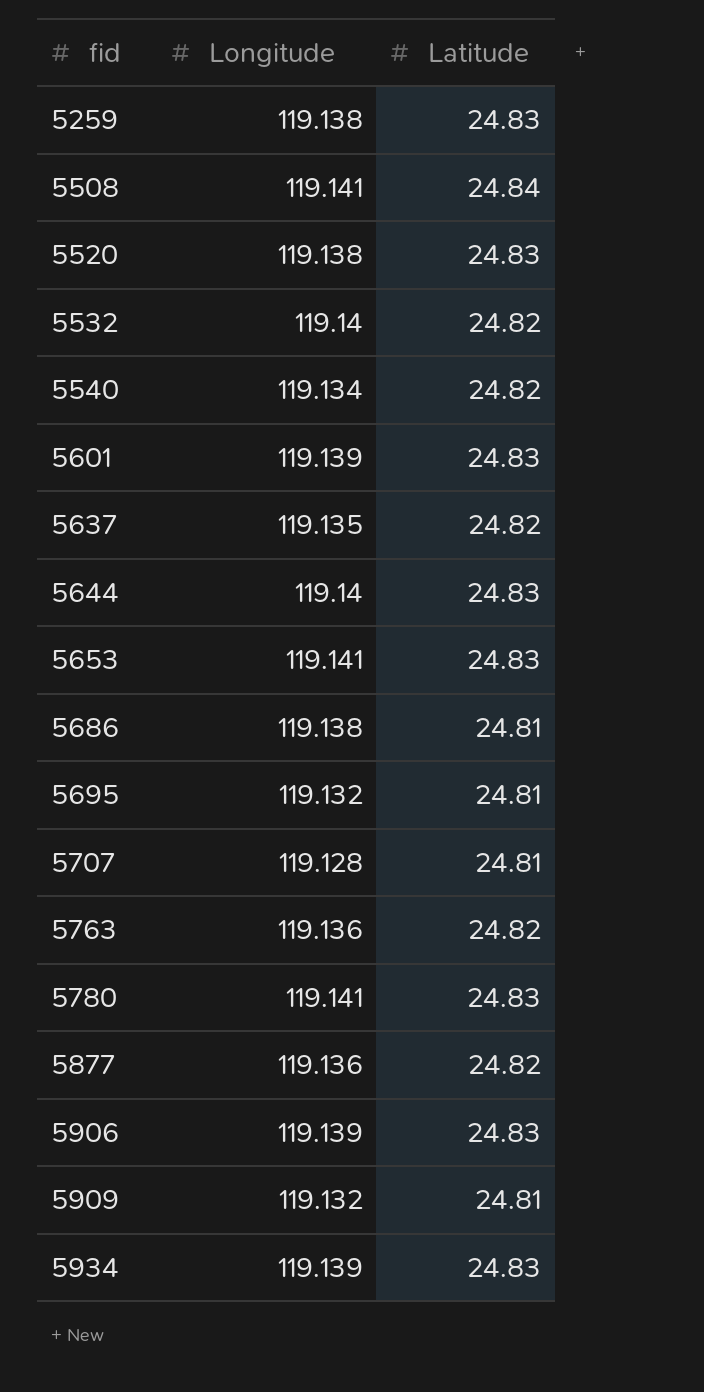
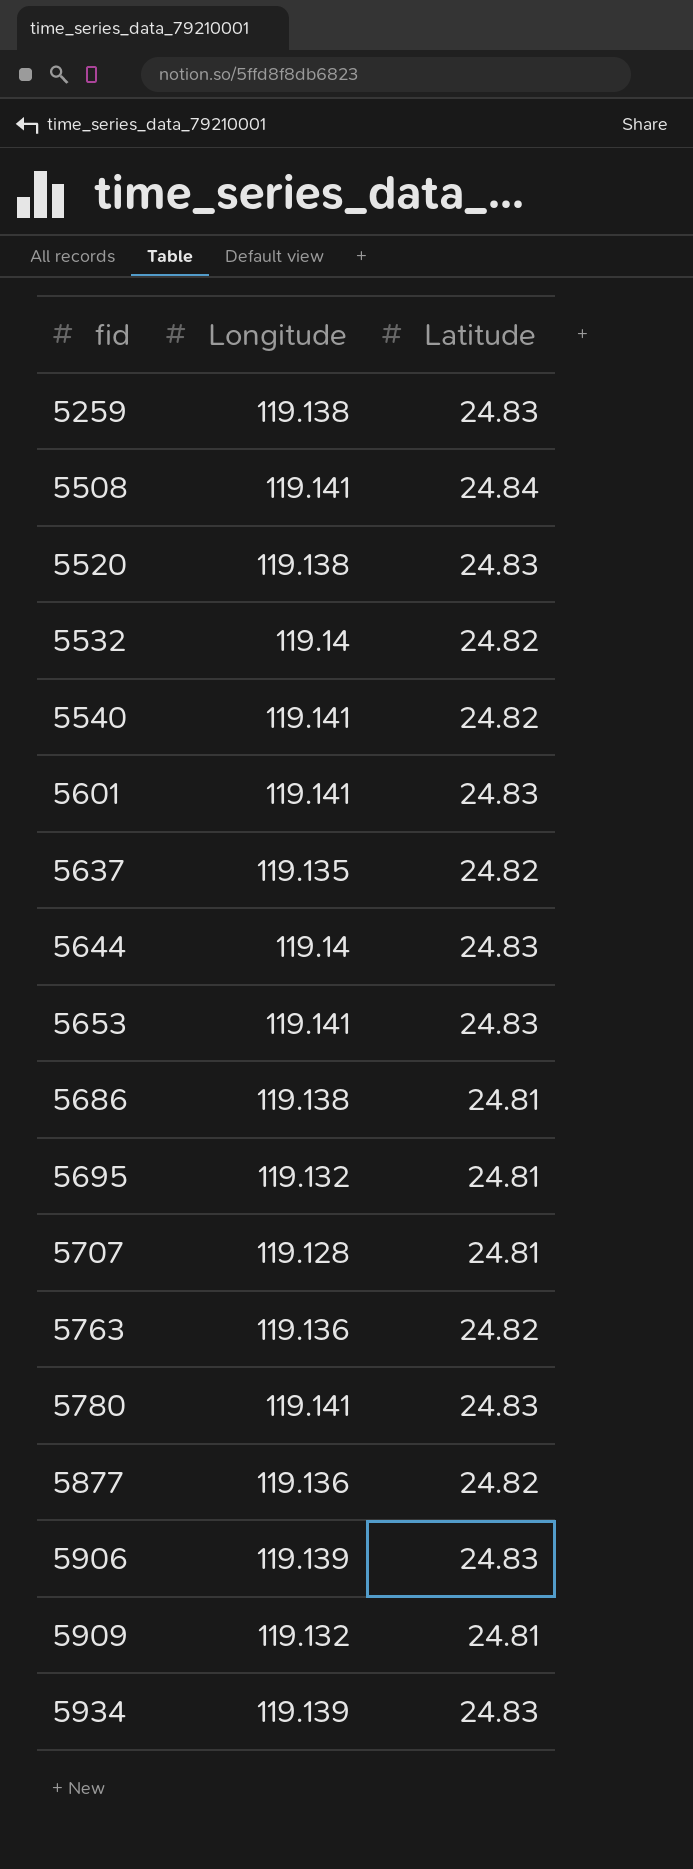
5540 | Longitude: 119.134 -> 119.141
5601 | Longitude: 119.139 -> 119.141

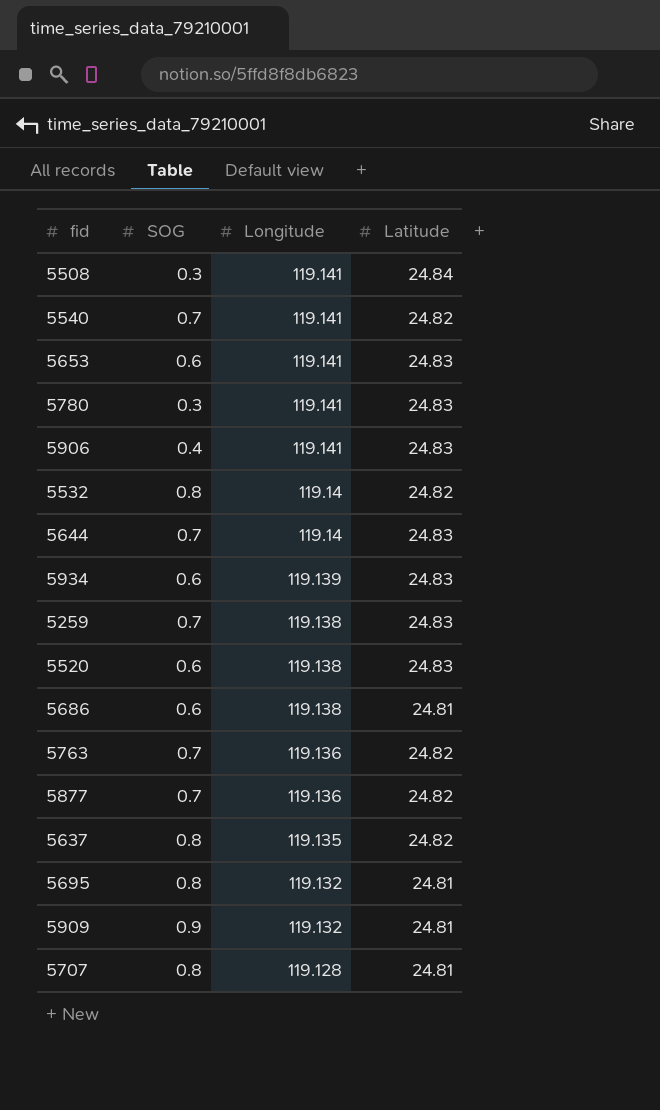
row order: fid ascending -> Longitude descending
column SOG | position: none -> 2
row 5601: 119.141 | 24.83 -> none
5906 | Longitude: 119.139 -> 119.141

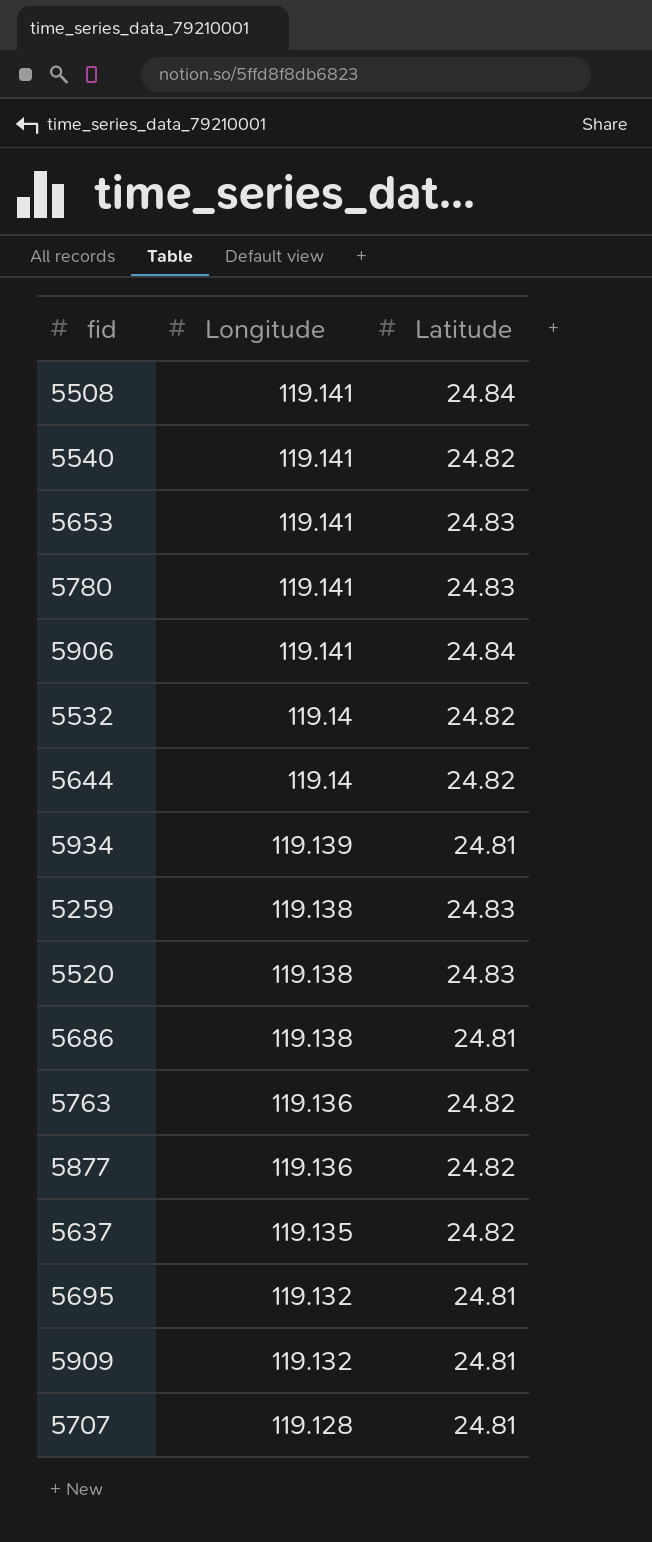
column SOG | position: 2 -> none
5906 | Latitude: 24.83 -> 24.84
5644 | Latitude: 24.83 -> 24.82
5934 | Latitude: 24.83 -> 24.81

